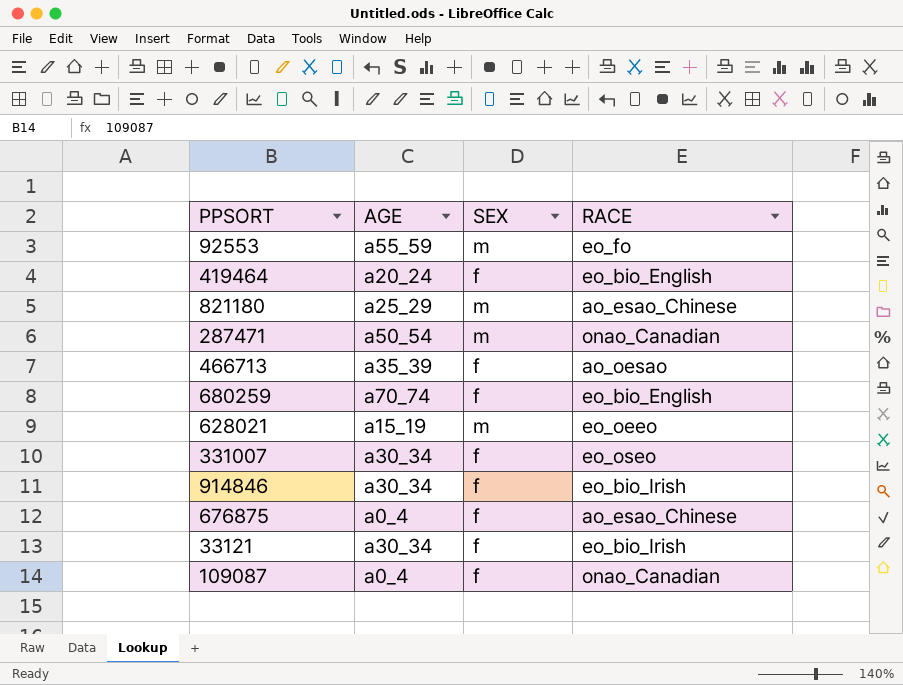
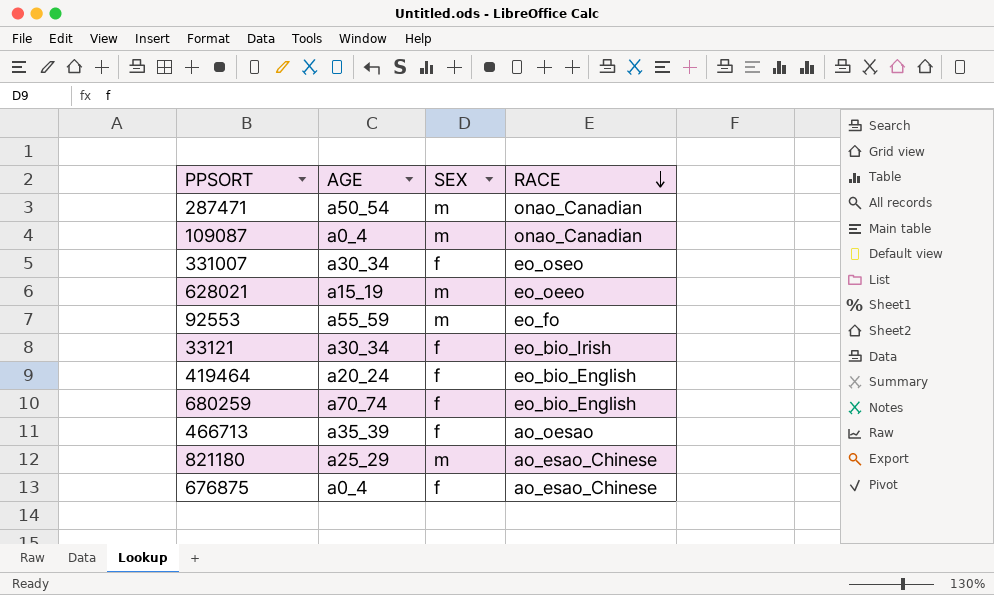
row order: none -> RACE descending
row 914846: a30_34 | f | eo_bio_Irish -> none
109087 | SEX: f -> m

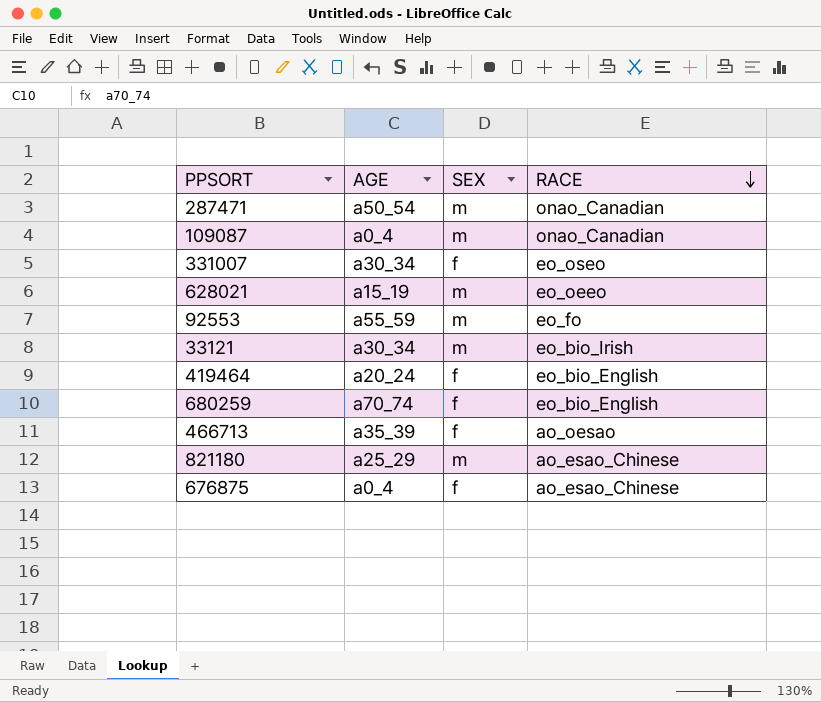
33121 | SEX: f -> m

